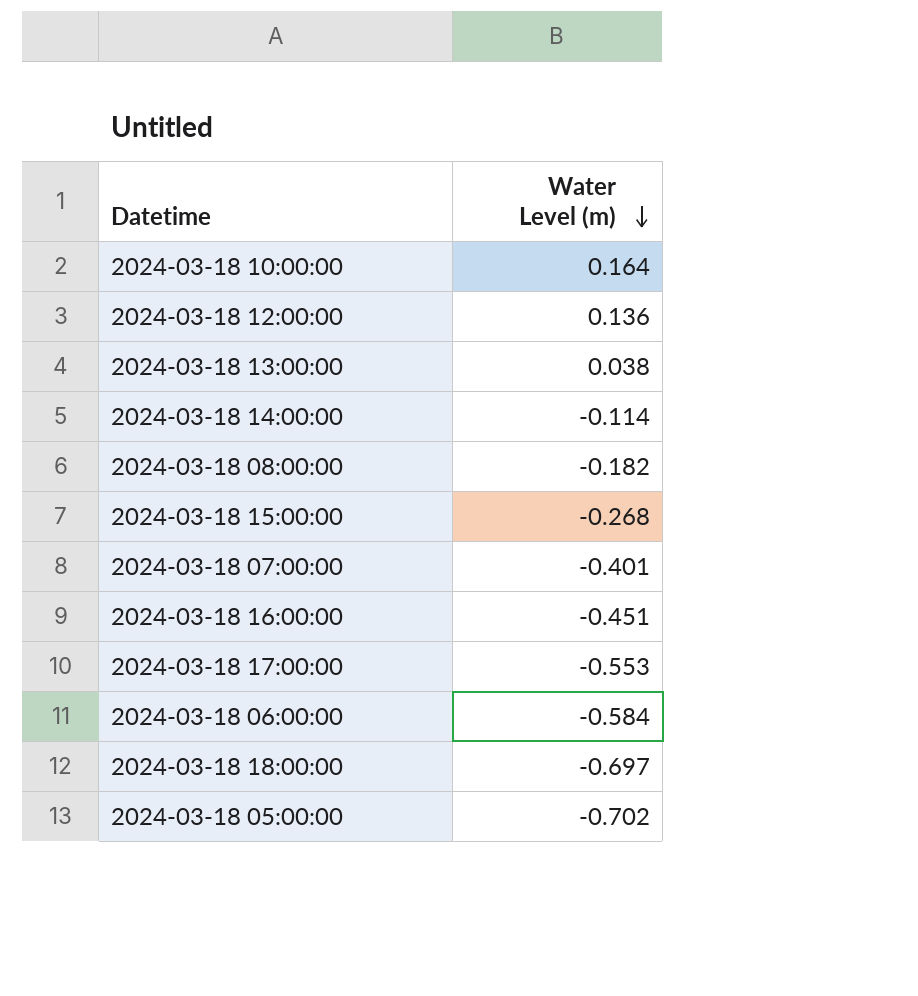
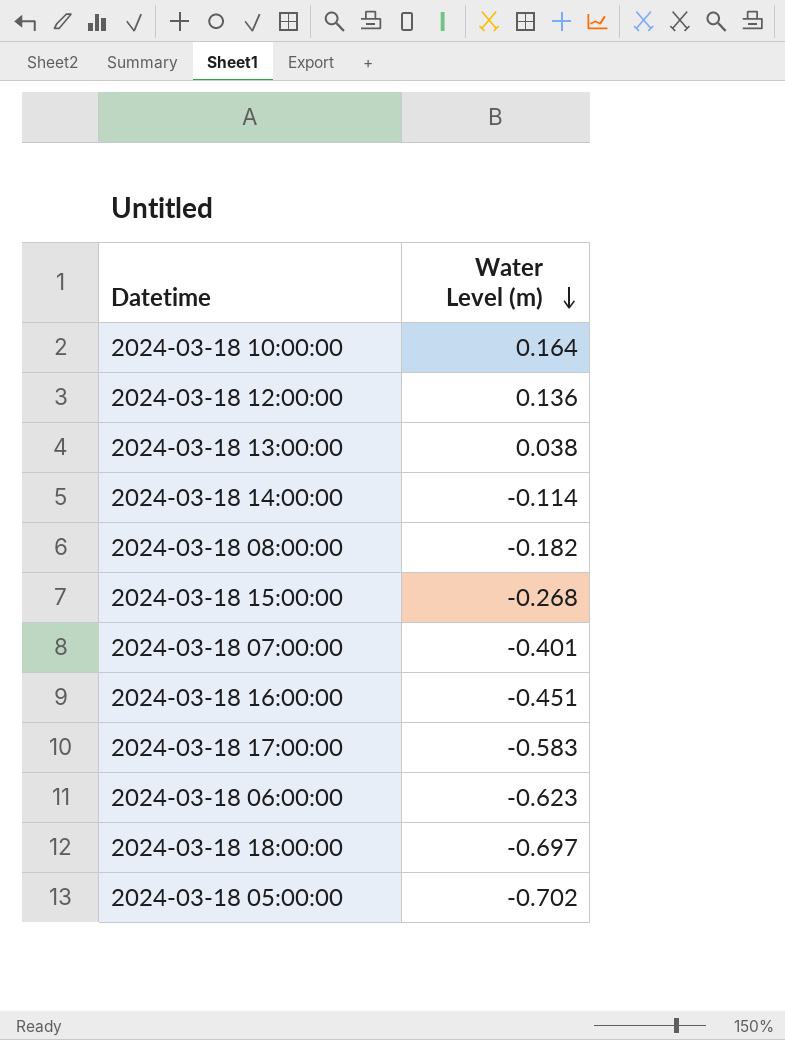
2024-03-18 17:00:00 | Water Level (m): -0.553 -> -0.583
2024-03-18 06:00:00 | Water Level (m): -0.584 -> -0.623

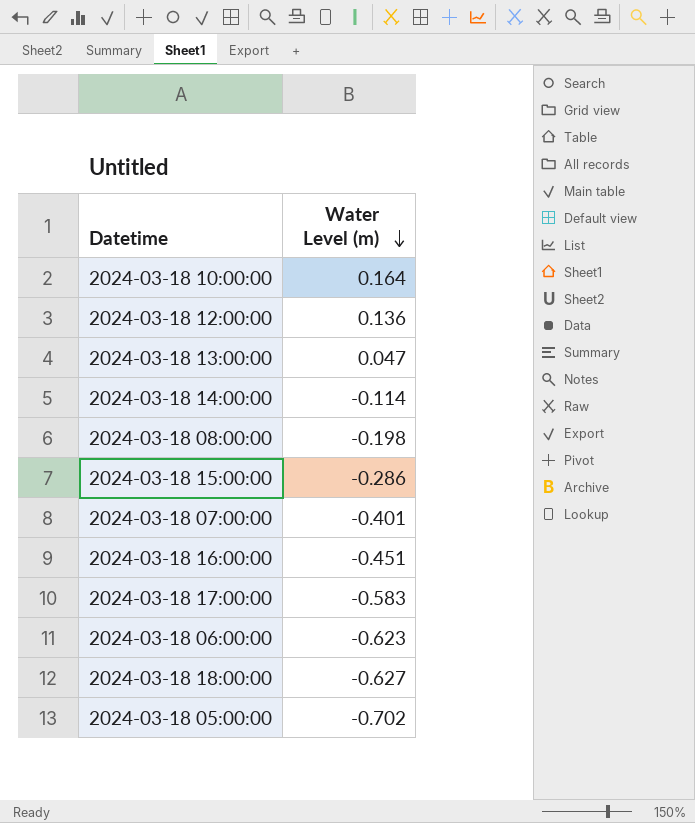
2024-03-18 13:00:00 | Water Level (m): 0.038 -> 0.047
2024-03-18 08:00:00 | Water Level (m): -0.182 -> -0.198
2024-03-18 15:00:00 | Water Level (m): -0.268 -> -0.286
2024-03-18 18:00:00 | Water Level (m): -0.697 -> -0.627

